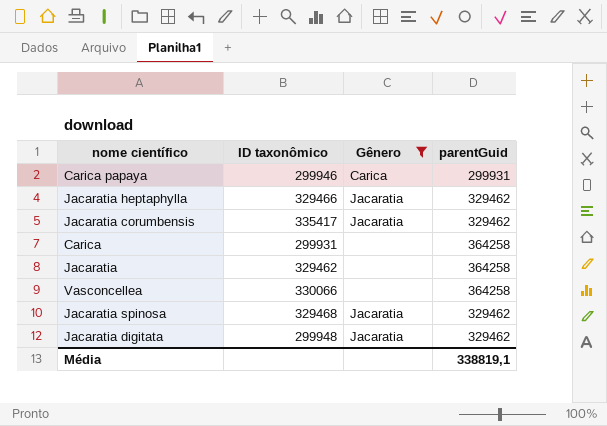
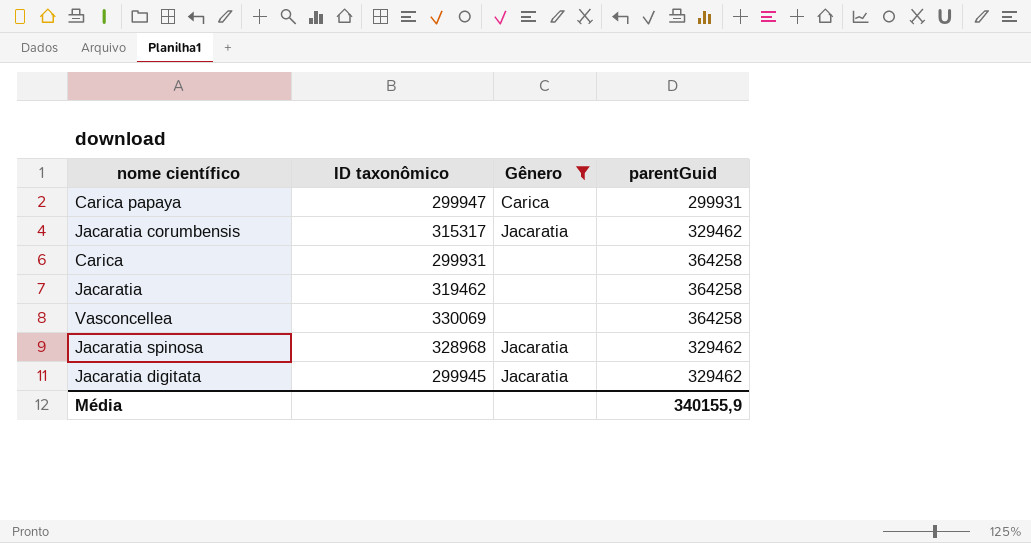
row Jacaratia heptaphylla: 329466 | Jacaratia | 329462 -> none
Carica papaya | ID taxonômico: 299946 -> 299947
Jacaratia corumbensis | ID taxonômico: 335417 -> 315317
Jacaratia | ID taxonômico: 329462 -> 319462
Vasconcellea | ID taxonômico: 330066 -> 330069
Jacaratia spinosa | ID taxonômico: 329468 -> 328968
Jacaratia digitata | ID taxonômico: 299948 -> 299945
Média | parentGuid: 338819,1 -> 340155,9

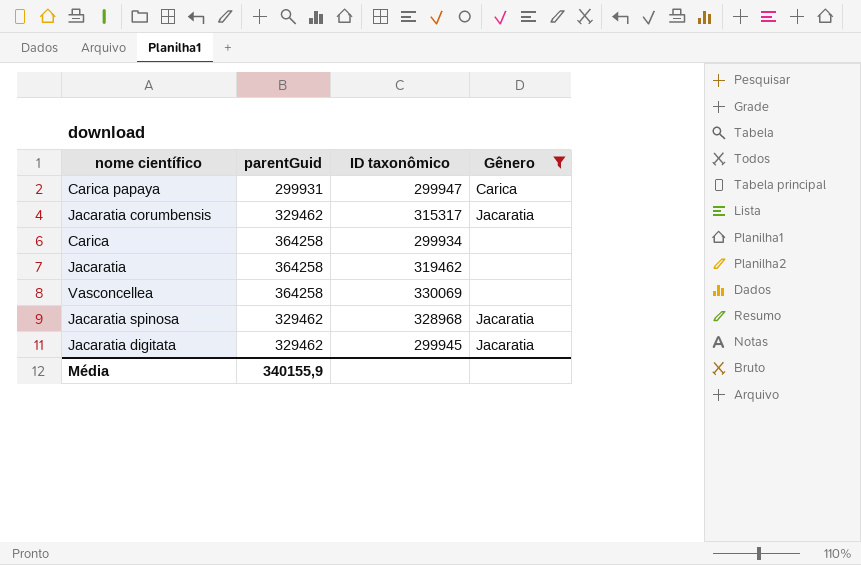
column parentGuid | position: 4 -> 2
Carica | ID taxonômico: 299931 -> 299934

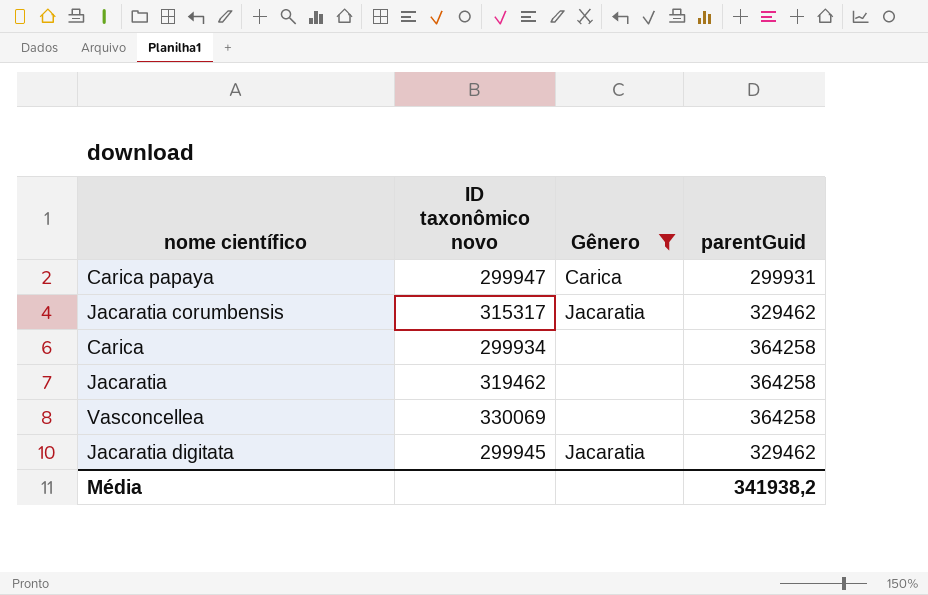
column name: ID taxonômico -> ID taxonômico novo
column parentGuid | position: 2 -> 4
row Jacaratia spinosa: 329462 | 328968 | Jacaratia -> none
Média | parentGuid: 340155,9 -> 341938,2

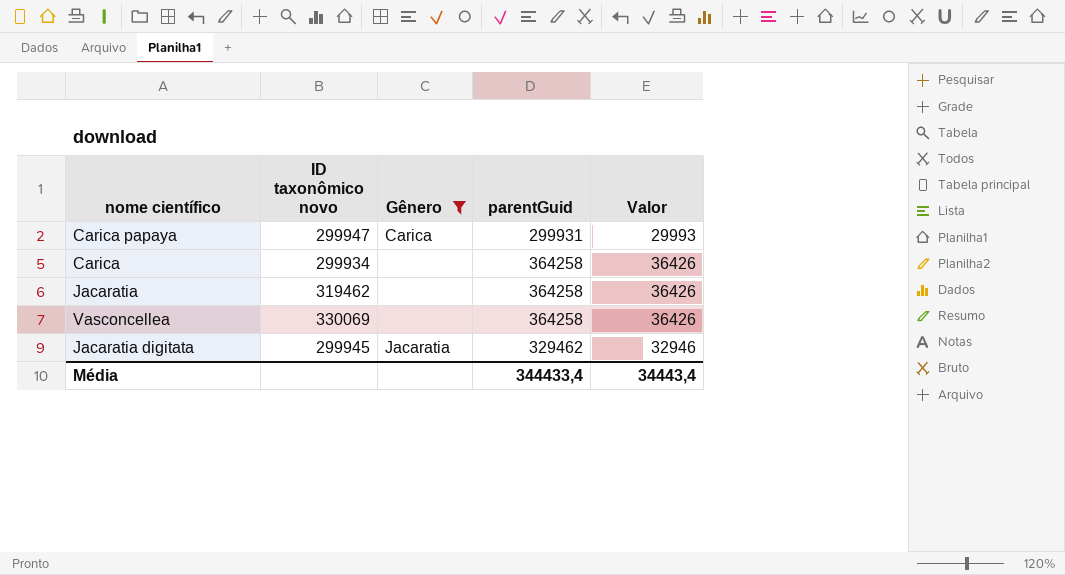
column Valor | formula: none -> [parentGuid] * 0,1
row Jacaratia corumbensis: 315317 | Jacaratia | 329462 -> none
Média | parentGuid: 341938,2 -> 344433,4

